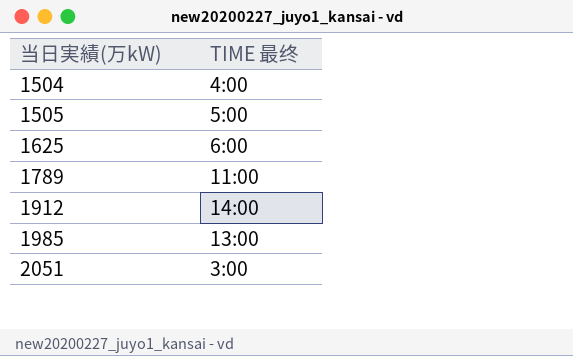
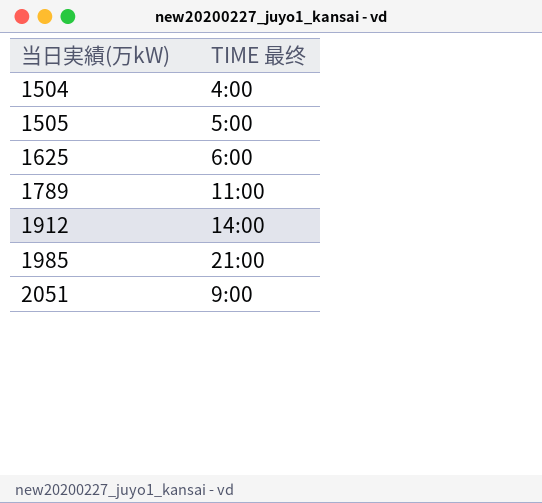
1985 | TIME 最终: 13:00 -> 21:00
2051 | TIME 最终: 3:00 -> 9:00

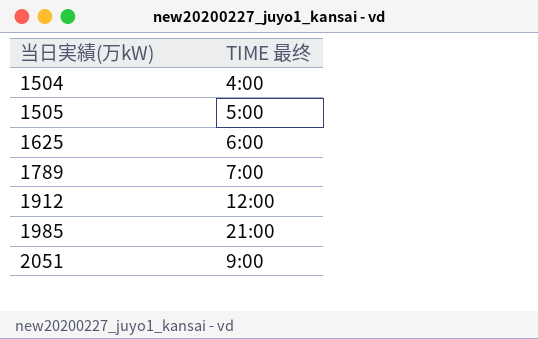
1789 | TIME 最终: 11:00 -> 7:00
1912 | TIME 最终: 14:00 -> 12:00

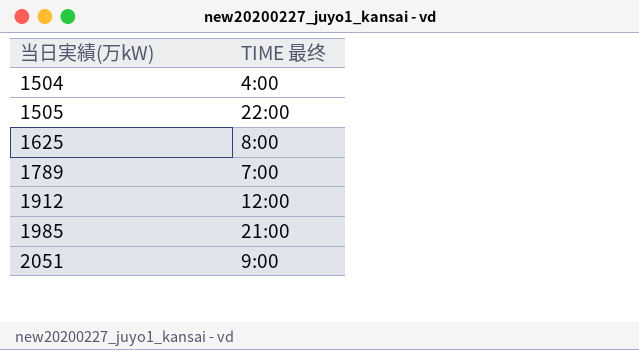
1505 | TIME 最终: 5:00 -> 22:00
1625 | TIME 最终: 6:00 -> 8:00

